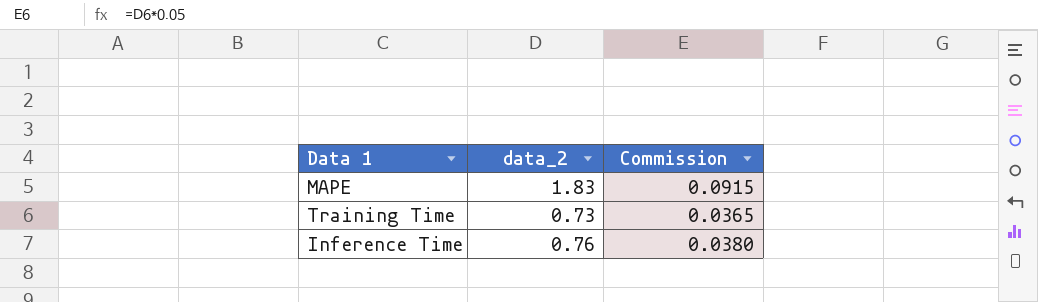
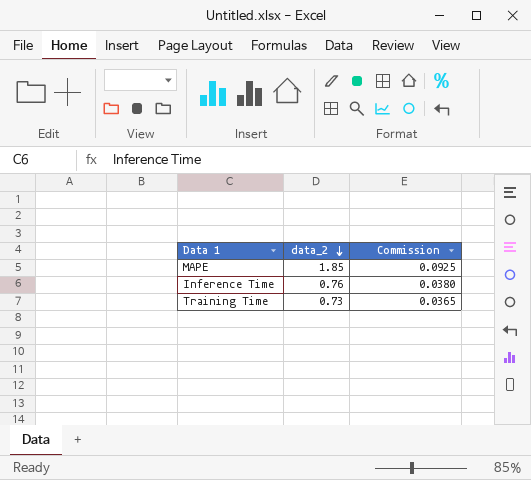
row order: none -> data_2 descending
MAPE | data_2: 1.83 -> 1.85
MAPE | Commission: 0.0915 -> 0.0925

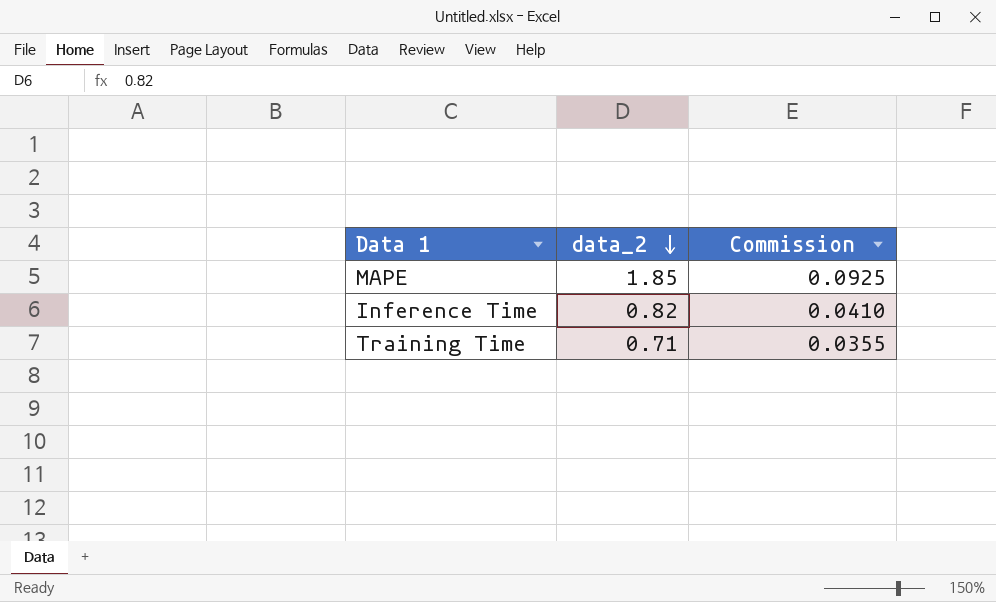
Inference Time | data_2: 0.76 -> 0.82
Inference Time | Commission: 0.0380 -> 0.0410
Training Time | data_2: 0.73 -> 0.71
Training Time | Commission: 0.0365 -> 0.0355

